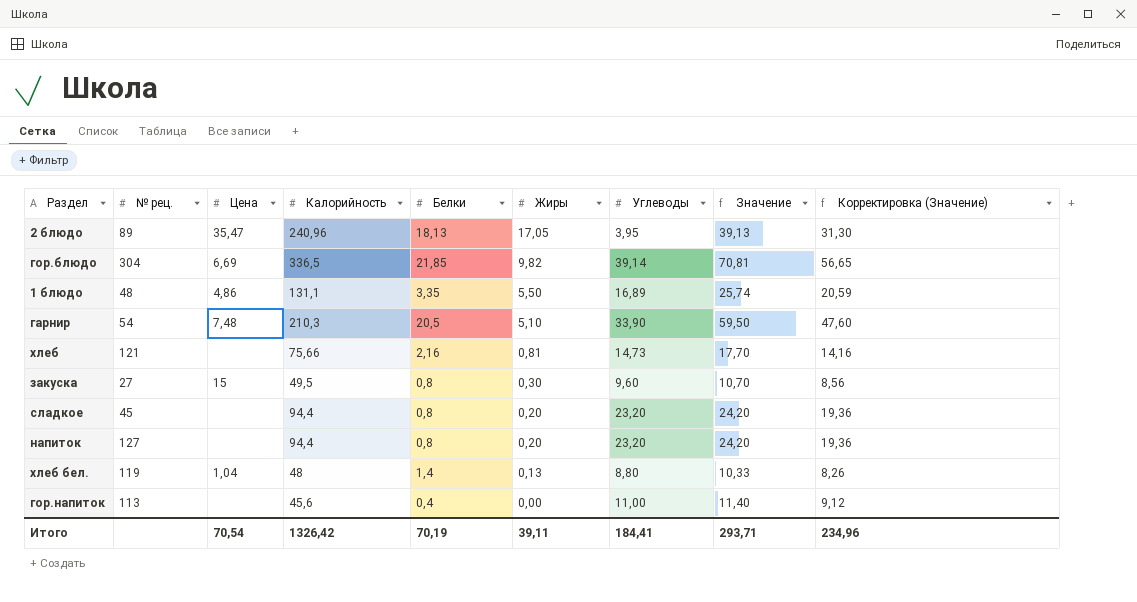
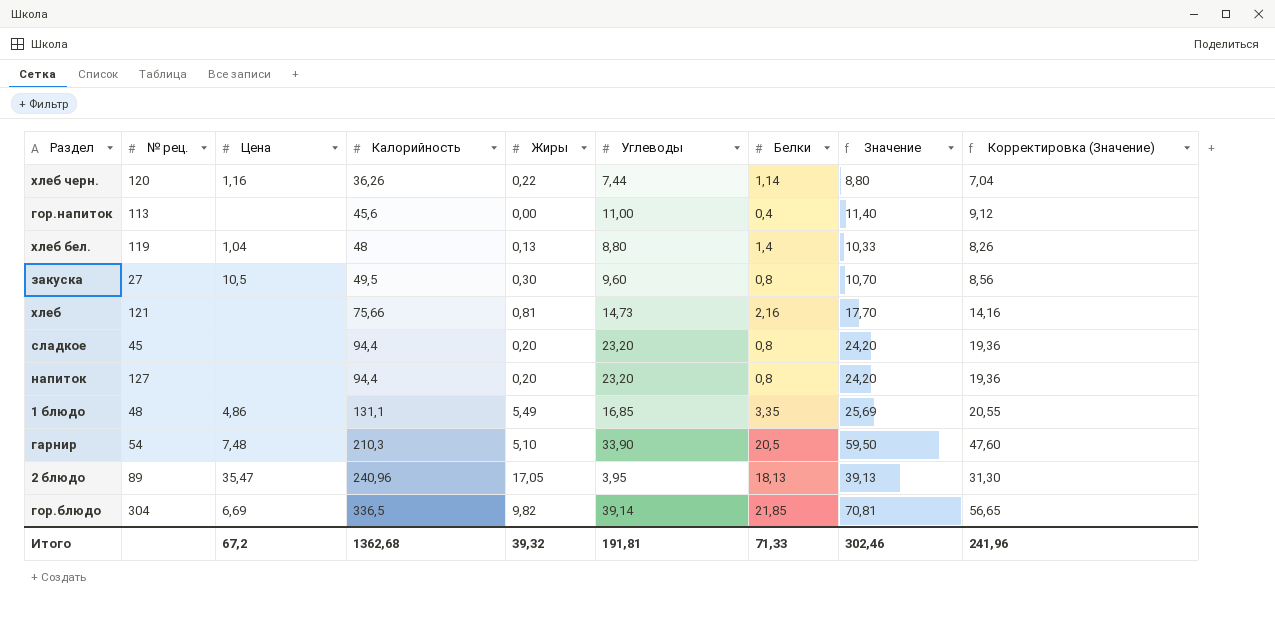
row order: Жиры descending -> Калорийность ascending
column Белки | position: 5 -> 7
row хлеб черн.: none -> 120 | 1,16 | 36,26 | 0,22 | 7,44 | 1,14 | 8,80 | 7,04
закуска | Цена: 15 -> 10,5
1 блюдо | Жиры: 5,50 -> 5,49
1 блюдо | Углеводы: 16,89 -> 16,85
1 блюдо | Значение: 25,74 -> 25,69
1 блюдо | Корректировка (Значение): 20,59 -> 20,55
Итого | Цена: 70,54 -> 67,2
Итого | Калорийность: 1326,42 -> 1362,68
Итого | Жиры: 39,11 -> 39,32
Итого | Углеводы: 184,41 -> 191,81
Итого | Белки: 70,19 -> 71,33
Итого | Значение: 293,71 -> 302,46
Итого | Корректировка (Значение): 234,96 -> 241,96

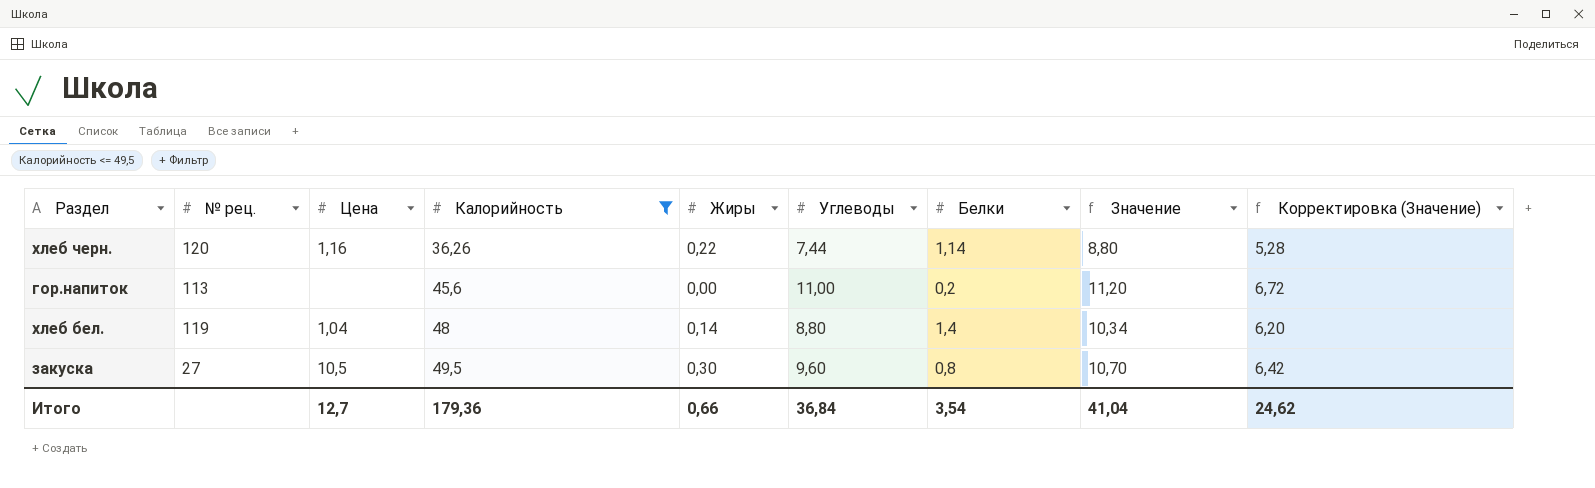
filter: none -> Калорийность <= 49,5
column Корректировка (Значение) | formula: [Значение] * 0,8 -> [Значение] * 0,6
гор.напиток | Белки: 0,4 -> 0,2
гор.напиток | Значение: 11,40 -> 11,20
хлеб бел. | Жиры: 0,13 -> 0,14
хлеб бел. | Значение: 10,33 -> 10,34
Итого | Цена: 67,2 -> 12,7
Итого | Калорийность: 1362,68 -> 179,36
Итого | Жиры: 39,32 -> 0,66
Итого | Углеводы: 191,81 -> 36,84
Итого | Белки: 71,33 -> 3,54
Итого | Значение: 302,46 -> 41,04
Итого | Корректировка (Значение): 241,96 -> 24,62

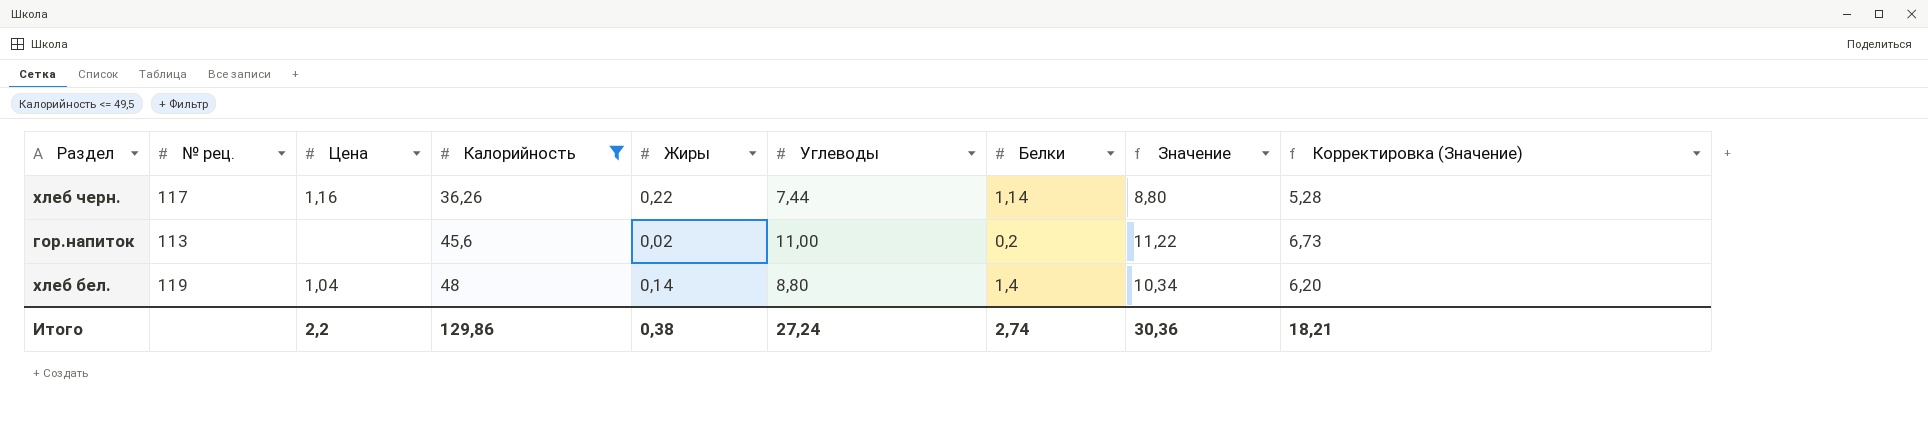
row закуска: 27 | 10,5 | 49,5 | 0,30 | 9,60 | 0,8 | 10,70 | 6,42 -> none
хлеб черн. | № рец.: 120 -> 117
гор.напиток | Жиры: 0,00 -> 0,02
гор.напиток | Значение: 11,20 -> 11,22
гор.напиток | Корректировка (Значение): 6,72 -> 6,73
Итого | Цена: 12,7 -> 2,2
Итого | Калорийность: 179,36 -> 129,86
Итого | Жиры: 0,66 -> 0,38
Итого | Углеводы: 36,84 -> 27,24
Итого | Белки: 3,54 -> 2,74
Итого | Значение: 41,04 -> 30,36
Итого | Корректировка (Значение): 24,62 -> 18,21

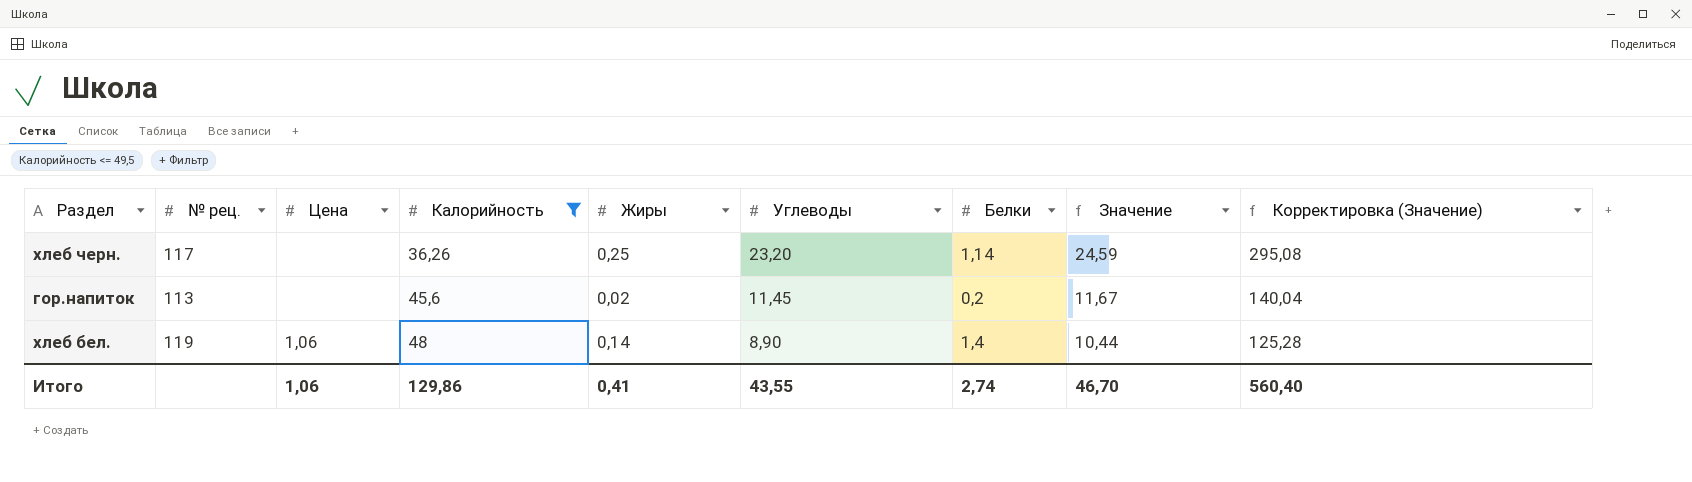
column Корректировка (Значение) | formula: [Значение] * 0,6 -> [Значение] * 12
хлеб черн. | Цена: 1,16 -> none
хлеб черн. | Жиры: 0,22 -> 0,25
хлеб черн. | Углеводы: 7,44 -> 23,20
хлеб черн. | Значение: 8,80 -> 24,59
гор.напиток | Углеводы: 11,00 -> 11,45
гор.напиток | Значение: 11,22 -> 11,67
хлеб бел. | Цена: 1,04 -> 1,06
хлеб бел. | Углеводы: 8,80 -> 8,90
хлеб бел. | Значение: 10,34 -> 10,44
Итого | Цена: 2,2 -> 1,06
Итого | Жиры: 0,38 -> 0,41
Итого | Углеводы: 27,24 -> 43,55
Итого | Значение: 30,36 -> 46,70
Итого | Корректировка (Значение): 18,21 -> 560,40

